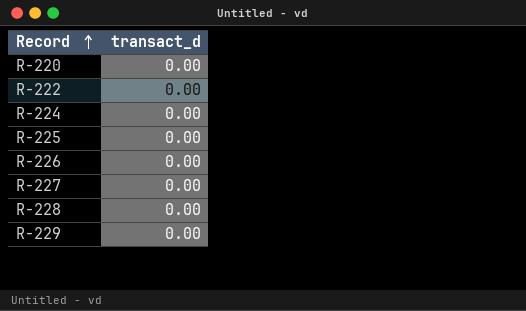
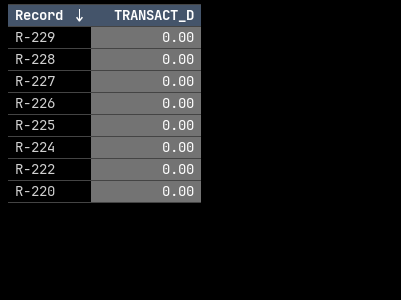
row order: Record ascending -> Record descending
column name: transact_d -> TRANSACT_D

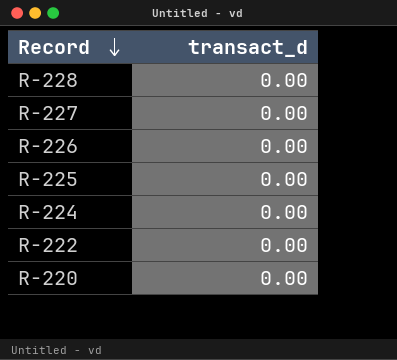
column name: TRANSACT_D -> transact_d
row R-229: 0.00 -> none

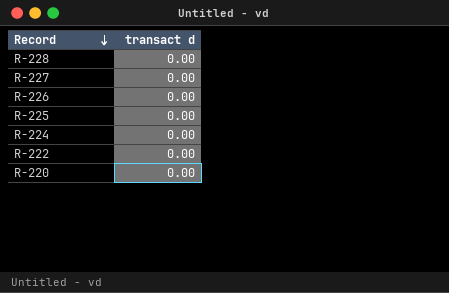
column name: transact_d -> transact d

